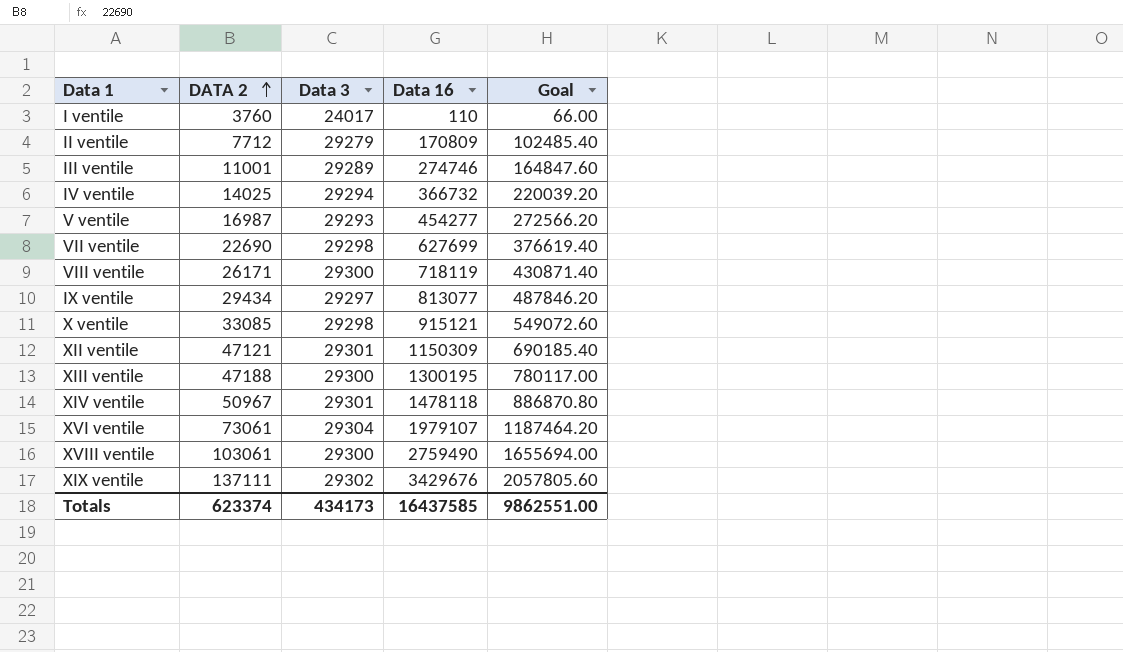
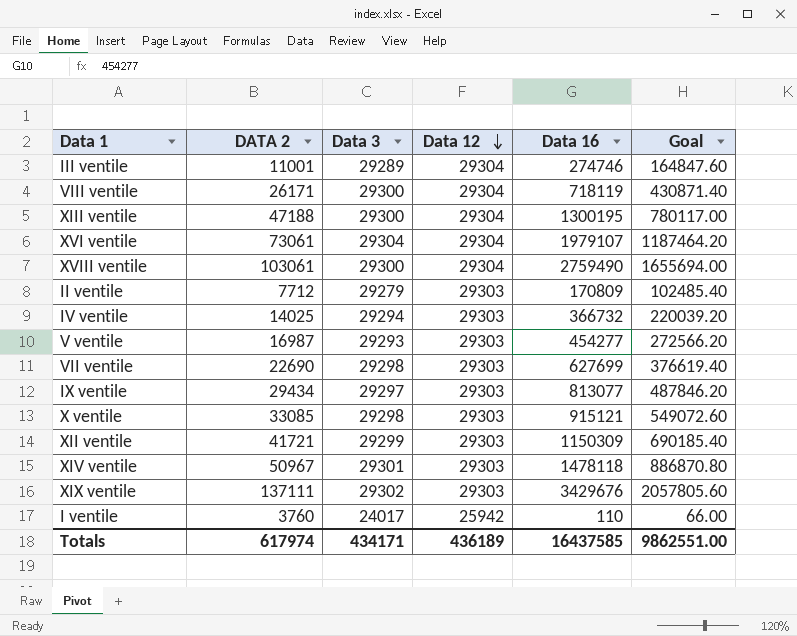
row order: DATA 2 ascending -> Data 12 descending
column Data 12 | position: none -> 4
XII ventile | DATA 2: 47121 -> 41721
XII ventile | Data 3: 29301 -> 29299
Totals | DATA 2: 623374 -> 617974
Totals | Data 3: 434173 -> 434171

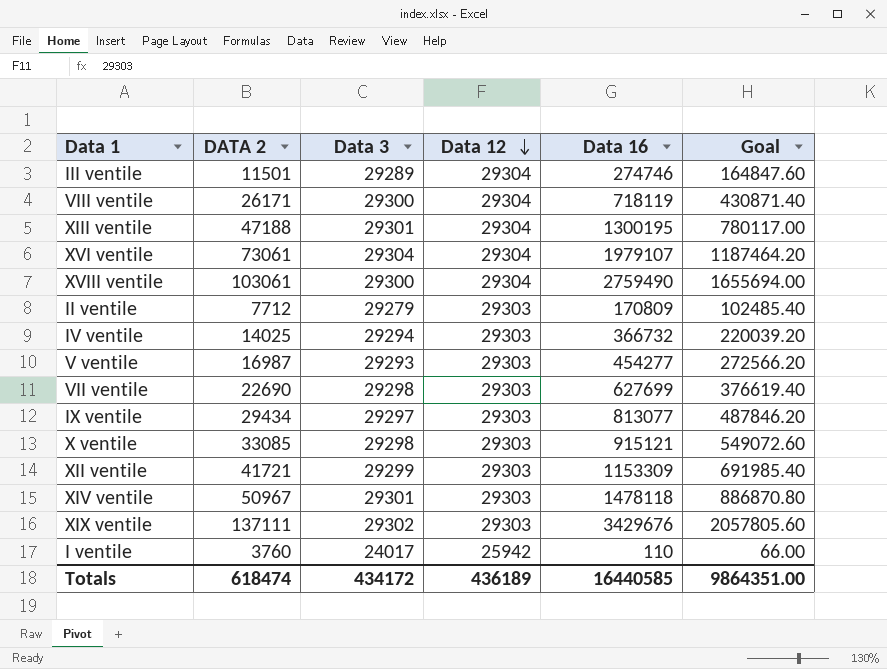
III ventile | DATA 2: 11001 -> 11501
XIII ventile | Data 3: 29300 -> 29301
XII ventile | Data 16: 1150309 -> 1153309
XII ventile | Goal: 690185.40 -> 691985.40
Totals | DATA 2: 617974 -> 618474
Totals | Data 3: 434171 -> 434172
Totals | Data 16: 16437585 -> 16440585
Totals | Goal: 9862551.00 -> 9864351.00

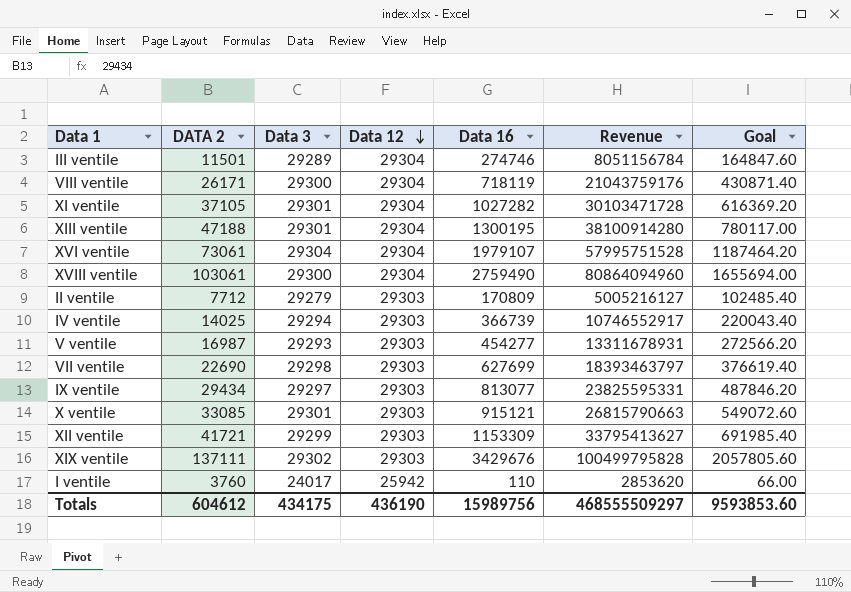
column Revenue | formula: none -> [Data 12] * [Data 16]
row XIV ventile: 50967 | 29301 | 29303 | 1478118 | 886870.80 -> none
row XI ventile: none -> 37105 | 29301 | 29304 | 1027282 | 30103471728 | 616369.20
IV ventile | Data 16: 366732 -> 366739
IV ventile | Goal: 220039.20 -> 220043.40
X ventile | Data 3: 29298 -> 29301
Totals | DATA 2: 618474 -> 604612
Totals | Data 3: 434172 -> 434175
Totals | Data 12: 436189 -> 436190
Totals | Data 16: 16440585 -> 15989756
Totals | Goal: 9864351.00 -> 9593853.60

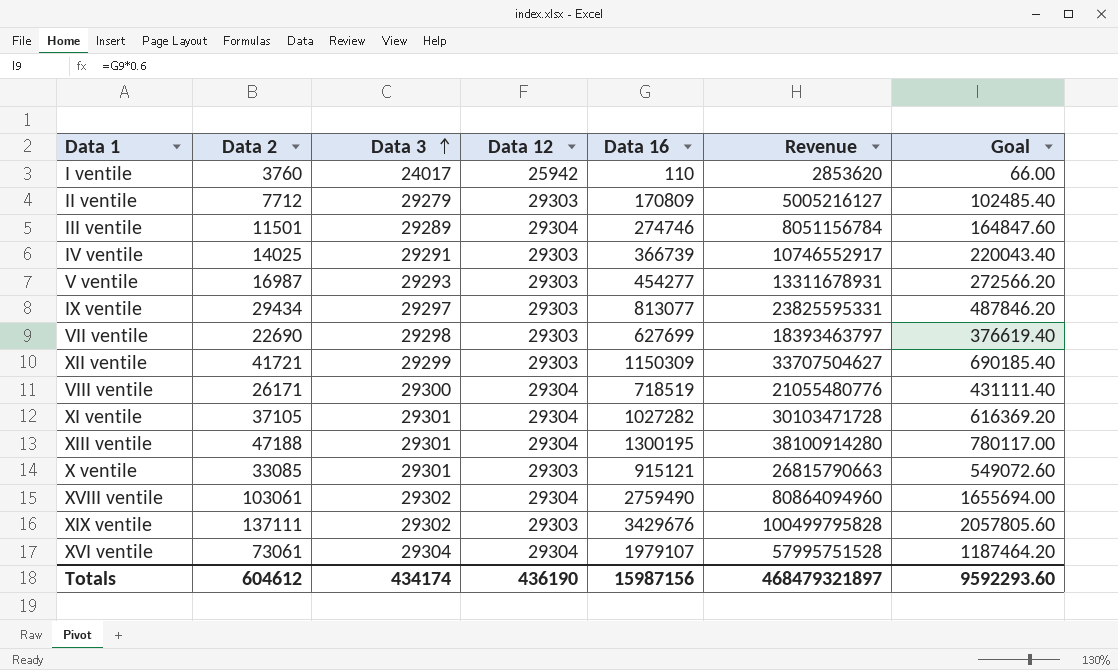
row order: Data 12 descending -> Data 3 ascending
column name: DATA 2 -> Data 2
IV ventile | Data 3: 29294 -> 29291
XII ventile | Data 16: 1153309 -> 1150309
XII ventile | Revenue: 33795413627 -> 33707504627
XII ventile | Goal: 691985.40 -> 690185.40
VIII ventile | Data 16: 718119 -> 718519
VIII ventile | Revenue: 21043759176 -> 21055480776
VIII ventile | Goal: 430871.40 -> 431111.40
XVIII ventile | Data 3: 29300 -> 29302
Totals | Data 3: 434175 -> 434174
Totals | Data 16: 15989756 -> 15987156
Totals | Revenue: 468555509297 -> 468479321897
Totals | Goal: 9593853.60 -> 9592293.60

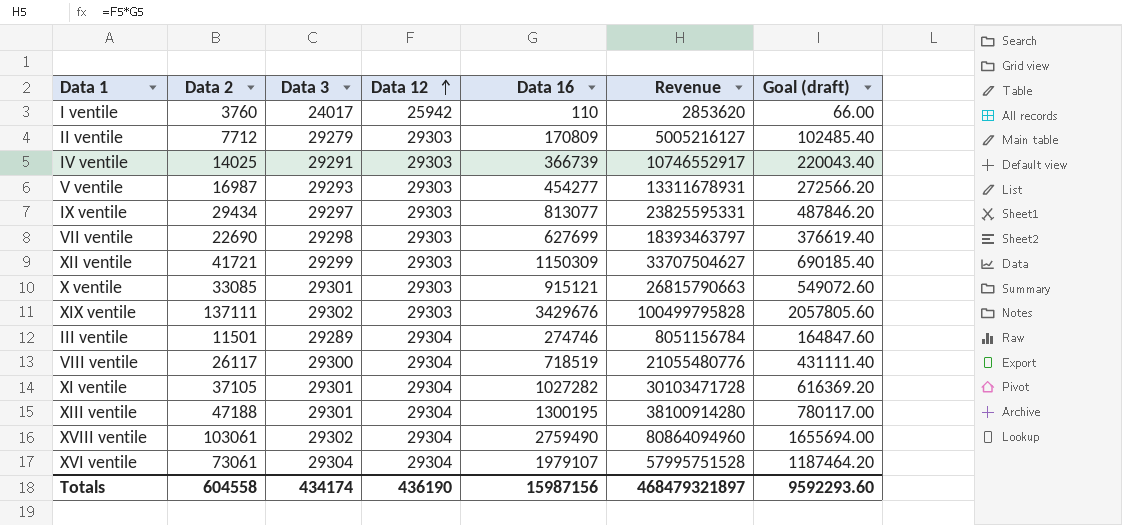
row order: Data 3 ascending -> Data 12 ascending
column name: Goal -> Goal (draft)
VIII ventile | Data 2: 26171 -> 26117
Totals | Data 2: 604612 -> 604558

